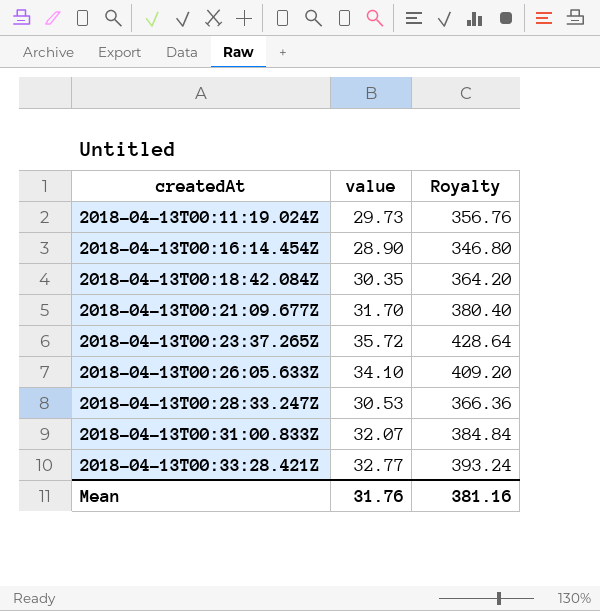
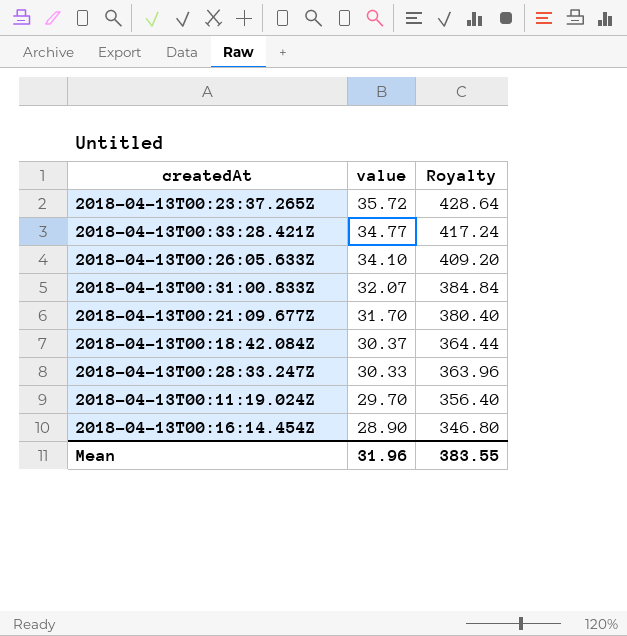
row order: createdAt ascending -> value descending
2018-04-13T00:33:28.421Z | value: 32.77 -> 34.77
2018-04-13T00:33:28.421Z | Royalty: 393.24 -> 417.24
2018-04-13T00:18:42.084Z | value: 30.35 -> 30.37
2018-04-13T00:18:42.084Z | Royalty: 364.20 -> 364.44
2018-04-13T00:28:33.247Z | value: 30.53 -> 30.33
2018-04-13T00:28:33.247Z | Royalty: 366.36 -> 363.96
2018-04-13T00:11:19.024Z | value: 29.73 -> 29.70
2018-04-13T00:11:19.024Z | Royalty: 356.76 -> 356.40
Mean | value: 31.76 -> 31.96
Mean | Royalty: 381.16 -> 383.55

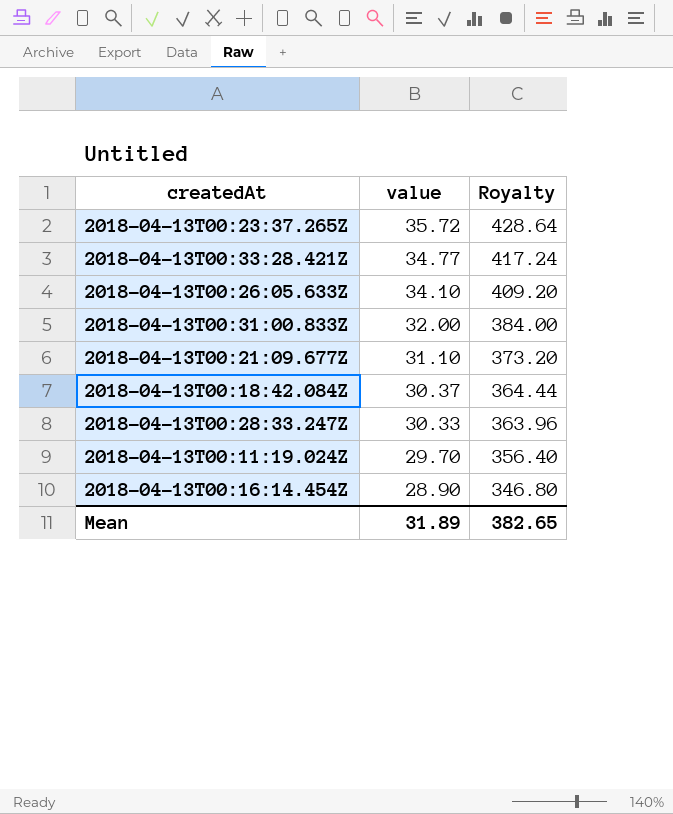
2018-04-13T00:31:00.833Z | value: 32.07 -> 32.00
2018-04-13T00:31:00.833Z | Royalty: 384.84 -> 384.00
2018-04-13T00:21:09.677Z | value: 31.70 -> 31.10
2018-04-13T00:21:09.677Z | Royalty: 380.40 -> 373.20
Mean | value: 31.96 -> 31.89
Mean | Royalty: 383.55 -> 382.65

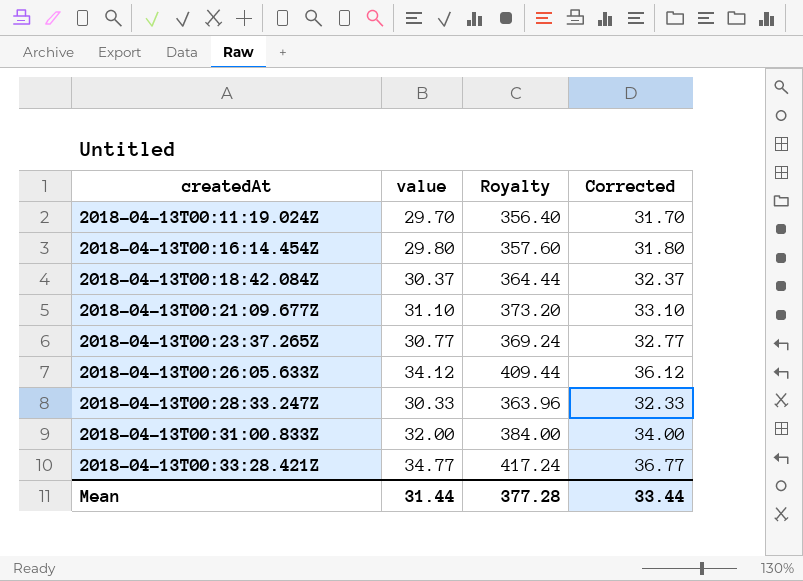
row order: value descending -> createdAt ascending
column Corrected | formula: none -> [value] + 2
2018-04-13T00:16:14.454Z | value: 28.90 -> 29.80
2018-04-13T00:16:14.454Z | Royalty: 346.80 -> 357.60
2018-04-13T00:23:37.265Z | value: 35.72 -> 30.77
2018-04-13T00:23:37.265Z | Royalty: 428.64 -> 369.24
2018-04-13T00:26:05.633Z | value: 34.10 -> 34.12
2018-04-13T00:26:05.633Z | Royalty: 409.20 -> 409.44
Mean | value: 31.89 -> 31.44
Mean | Royalty: 382.65 -> 377.28

